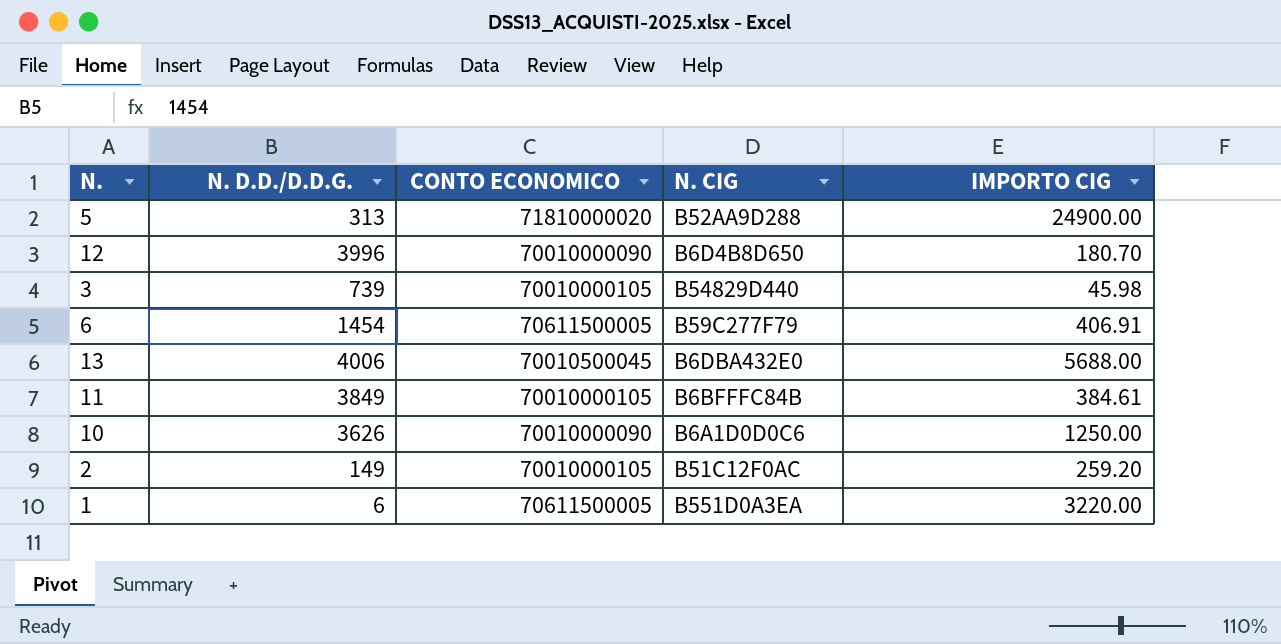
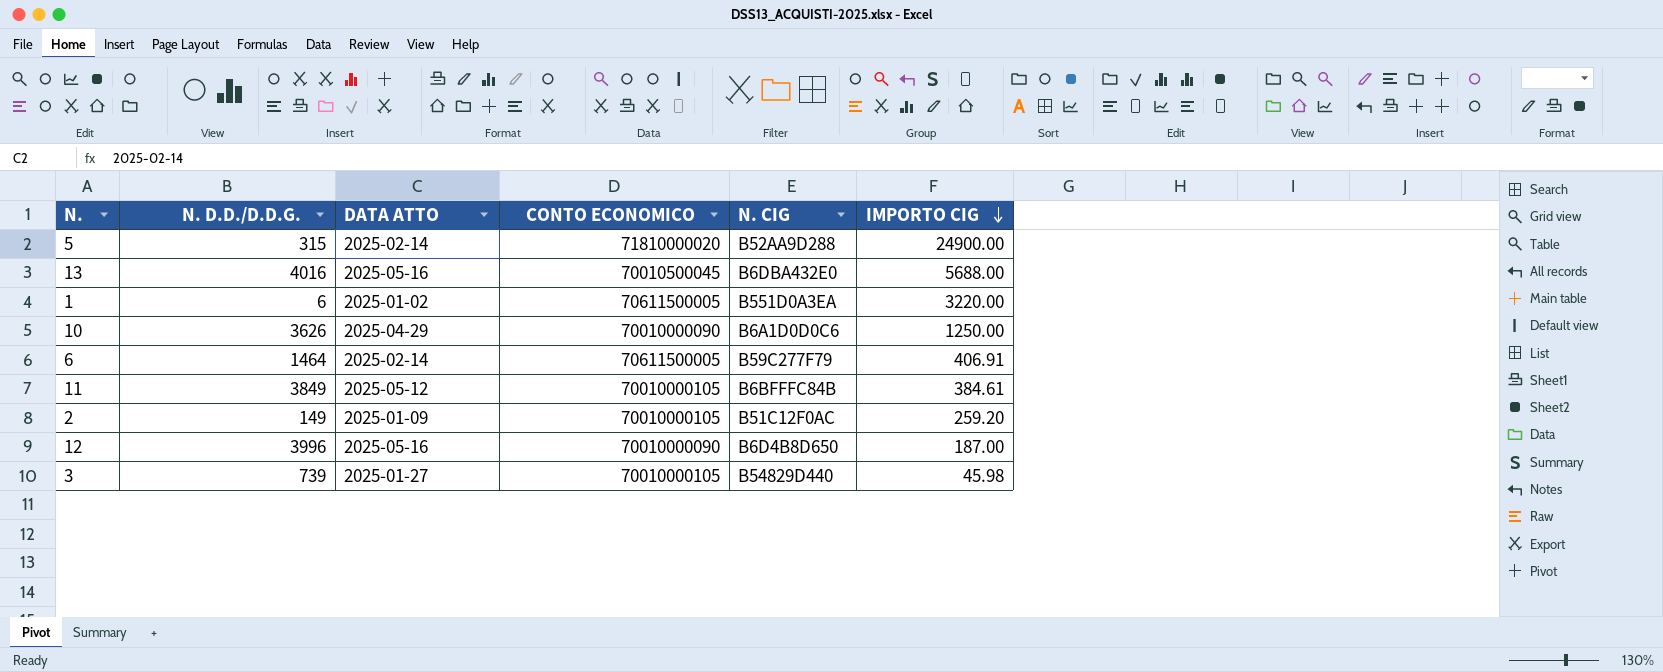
row order: none -> IMPORTO CIG descending
column DATA ATTO | position: none -> 3
5 | N. D.D./D.D.G.: 313 -> 315
13 | N. D.D./D.D.G.: 4006 -> 4016
6 | N. D.D./D.D.G.: 1454 -> 1464
12 | IMPORTO CIG: 180.70 -> 187.00

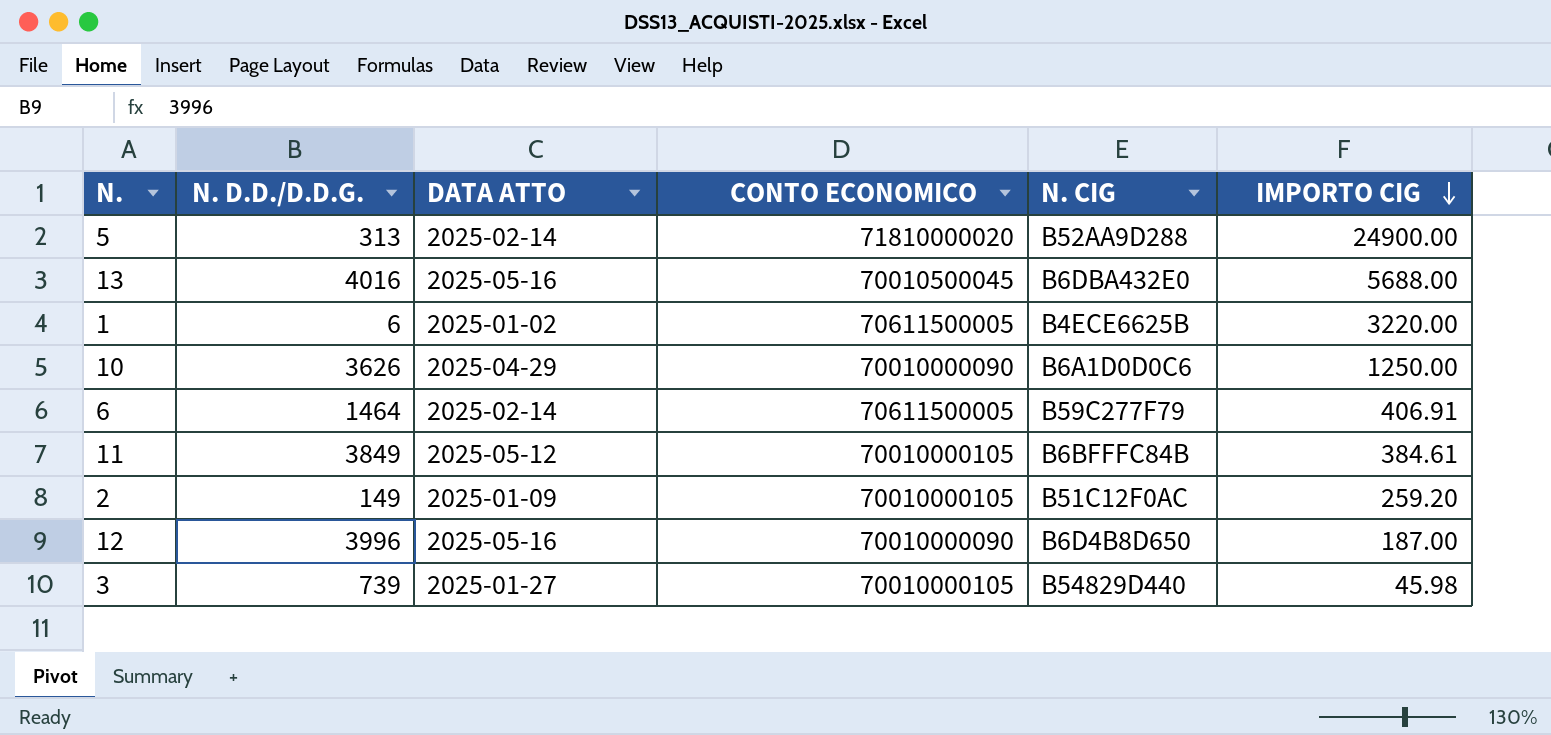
5 | N. D.D./D.D.G.: 315 -> 313
1 | N. CIG: B551D0A3EA -> B4ECE6625B

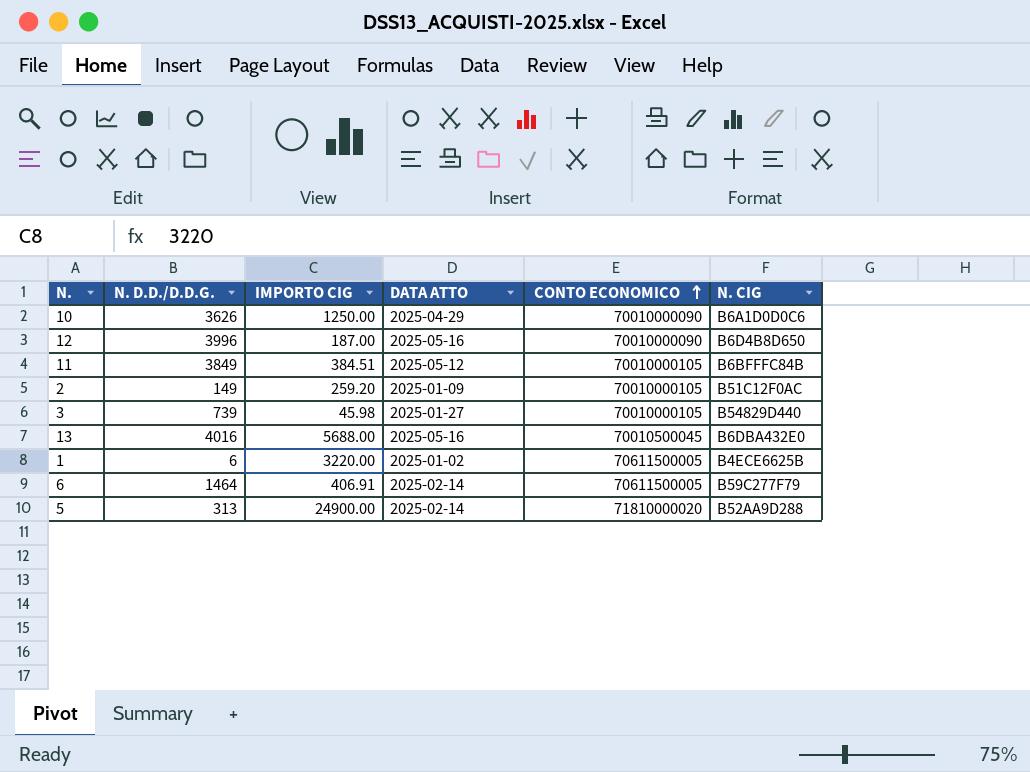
row order: IMPORTO CIG descending -> CONTO ECONOMICO ascending
column IMPORTO CIG | position: 6 -> 3
11 | IMPORTO CIG: 384.61 -> 384.51

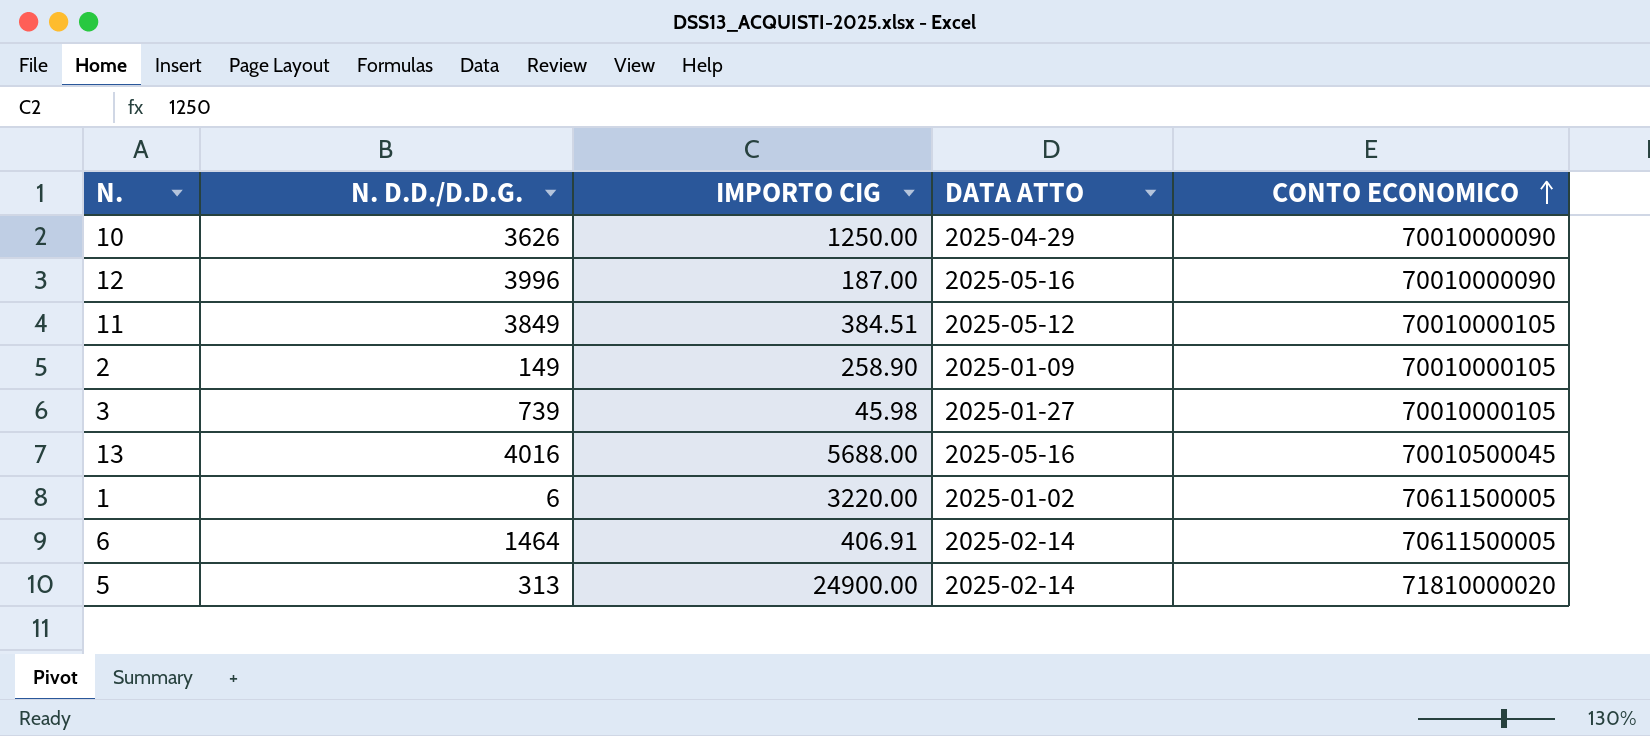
column N. CIG | position: 6 -> none
2 | IMPORTO CIG: 259.20 -> 258.90

